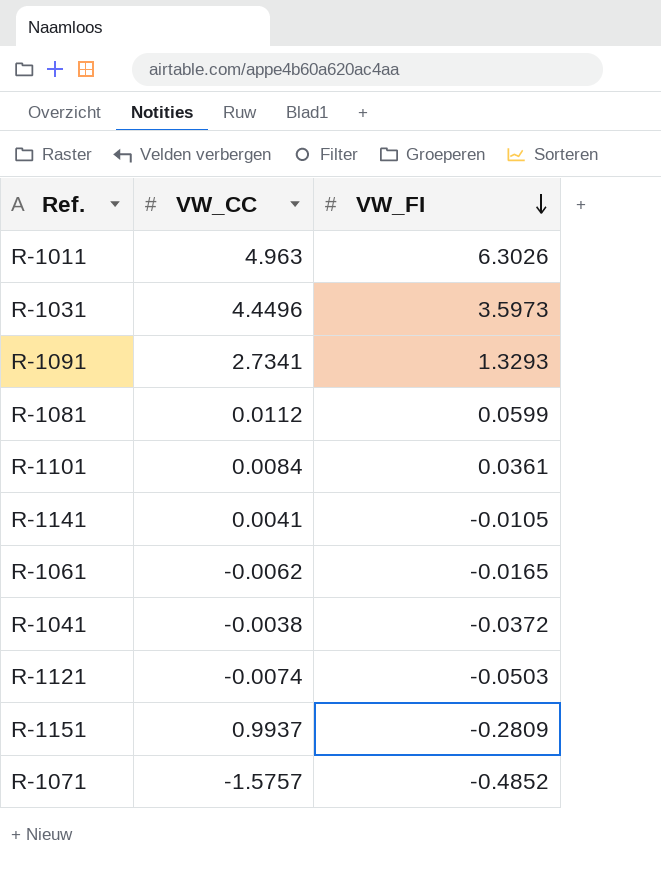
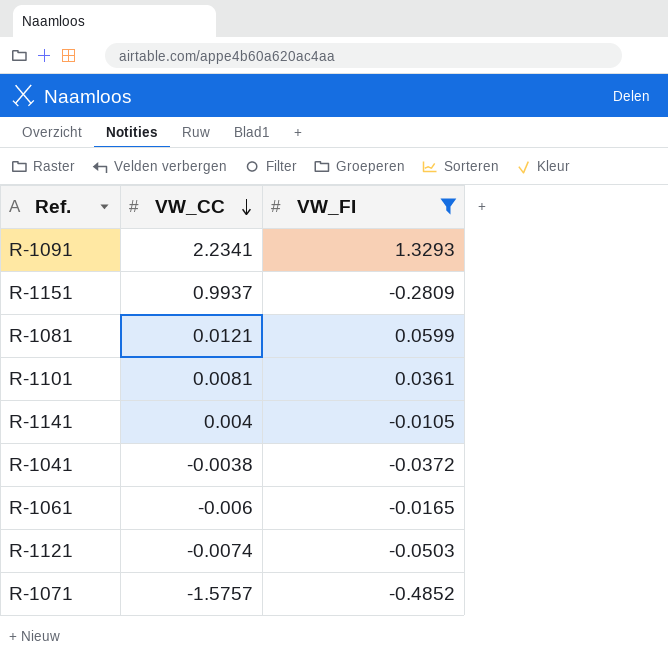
filter: none -> VW_FI <= 1.3293
row order: VW_FI descending -> VW_CC descending
R-1091 | VW_CC: 2.7341 -> 2.2341
R-1081 | VW_CC: 0.0112 -> 0.0121
R-1101 | VW_CC: 0.0084 -> 0.0081
R-1141 | VW_CC: 0.0041 -> 0.004
R-1061 | VW_CC: -0.0062 -> -0.006

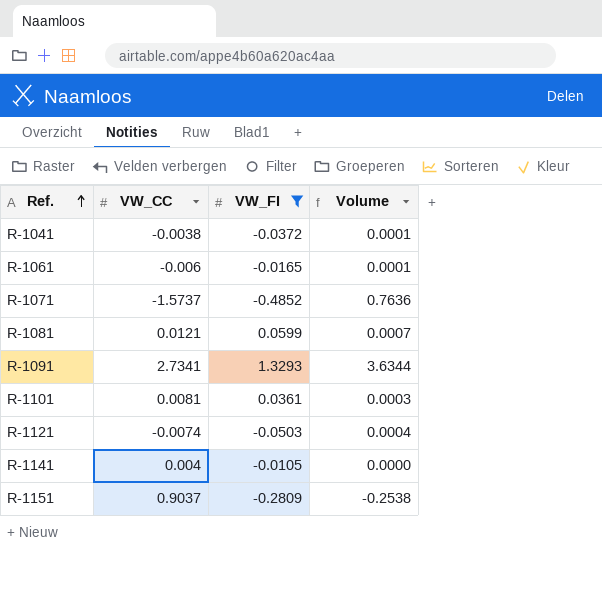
row order: VW_CC descending -> Ref. ascending
column Volume | formula: none -> [VW_CC] * [VW_FI]
R-1071 | VW_CC: -1.5757 -> -1.5737
R-1091 | VW_CC: 2.2341 -> 2.7341
R-1151 | VW_CC: 0.9937 -> 0.9037

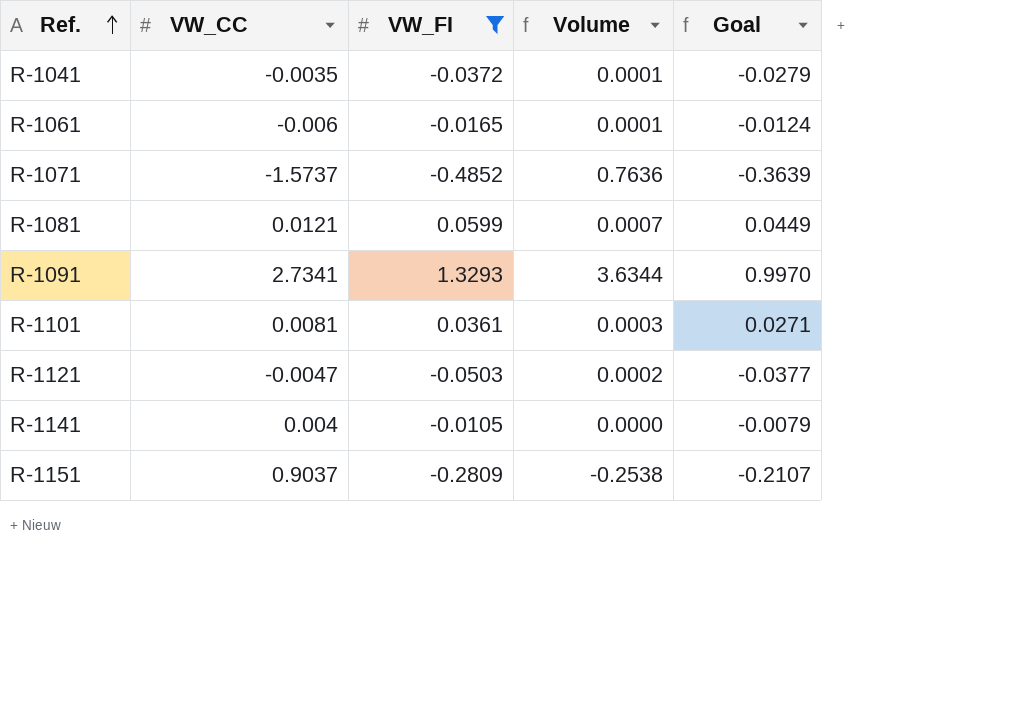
column Goal | formula: none -> [VW_FI] * 0.75
R-1041 | VW_CC: -0.0038 -> -0.0035
R-1121 | VW_CC: -0.0074 -> -0.0047
R-1121 | Volume: 0.0004 -> 0.0002

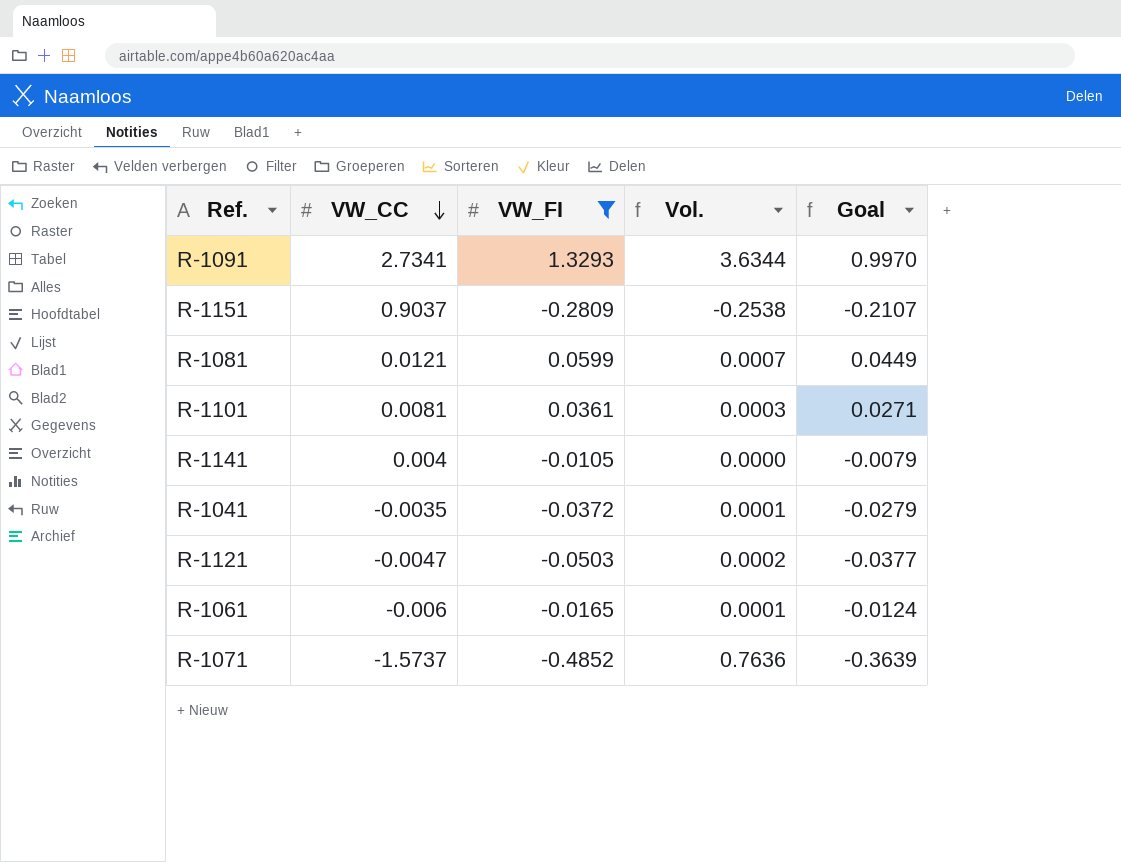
row order: Ref. ascending -> VW_CC descending
column name: Volume -> Vol.

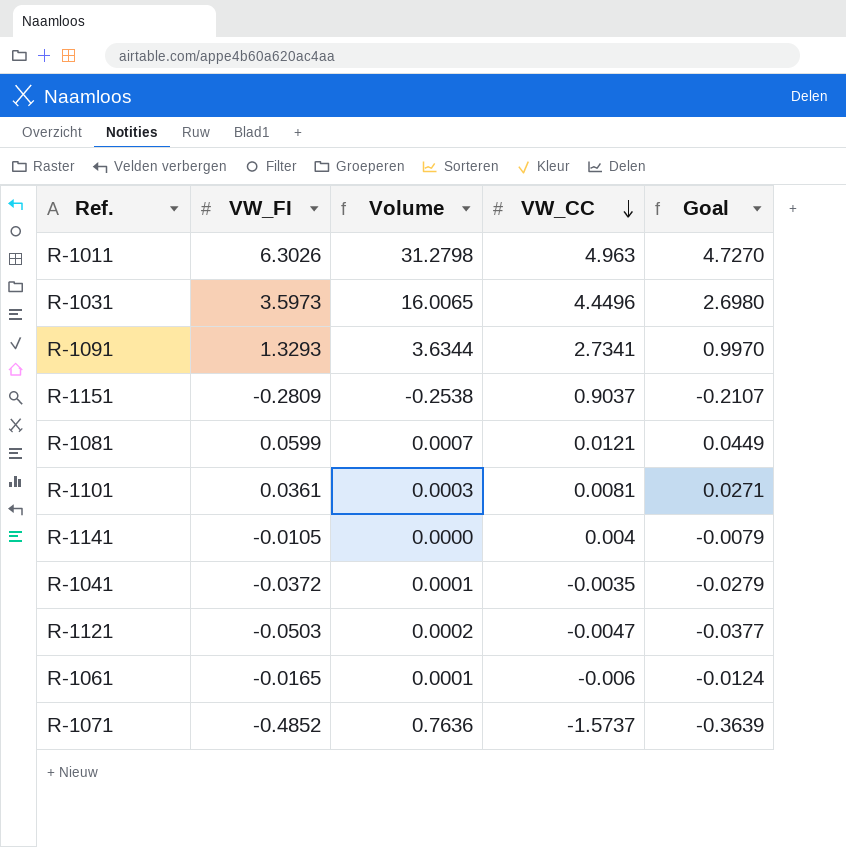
filter: VW_FI <= 1.3293 -> none
column name: Vol. -> Volume
column VW_CC | position: 2 -> 4

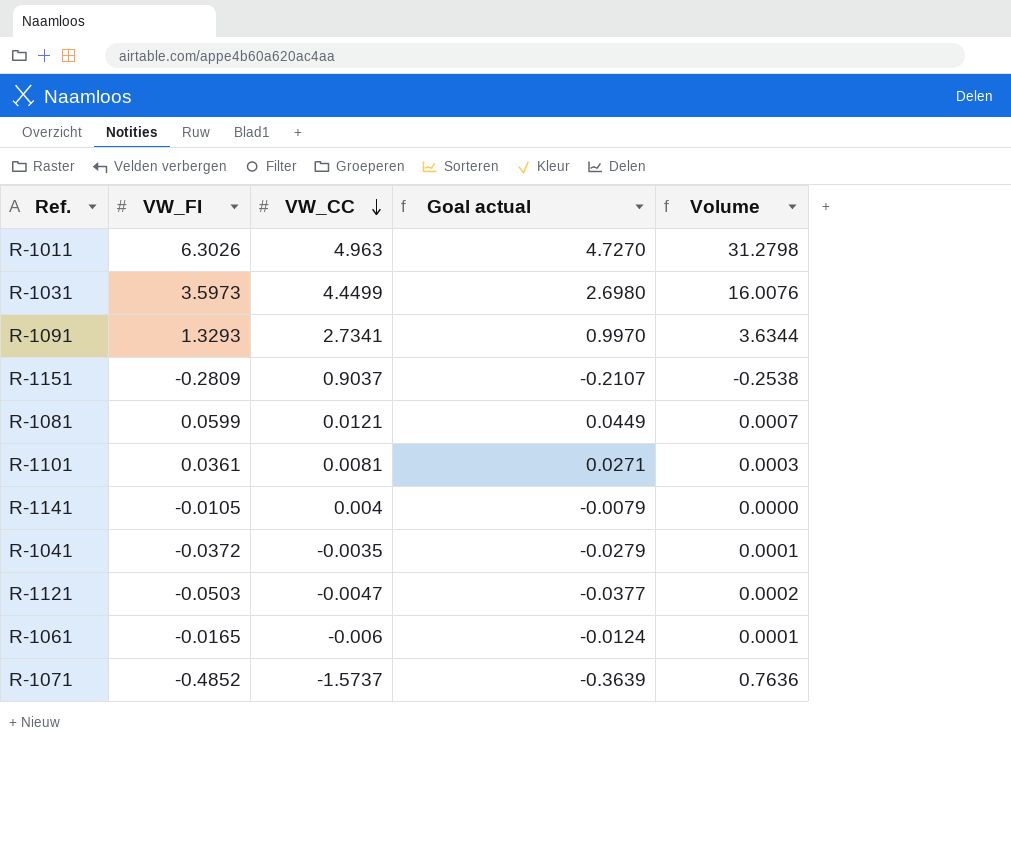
column name: Goal -> Goal actual
column Volume | position: 3 -> 5
R-1031 | VW_CC: 4.4496 -> 4.4499
R-1031 | Volume: 16.0065 -> 16.0076

